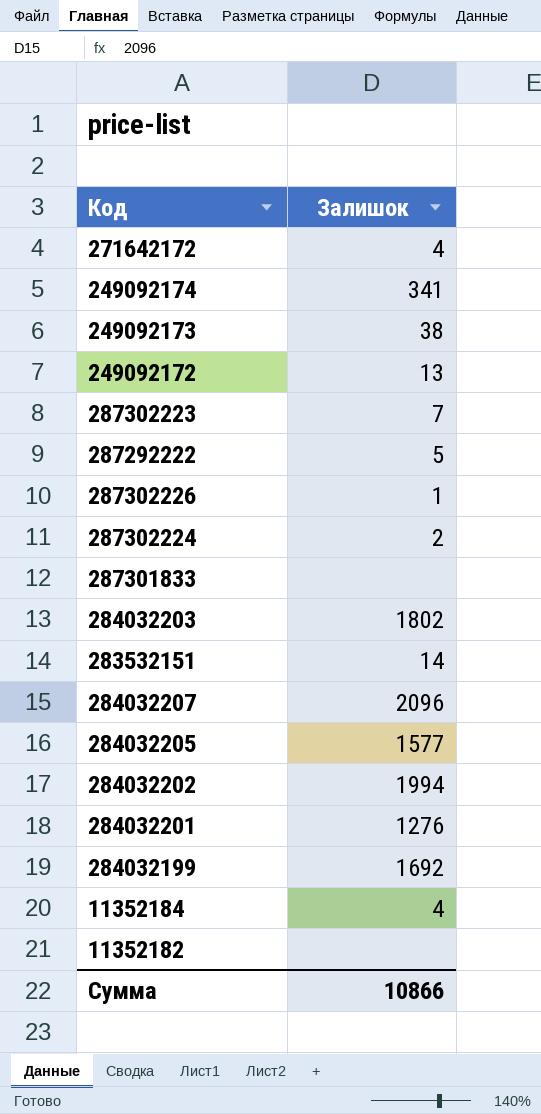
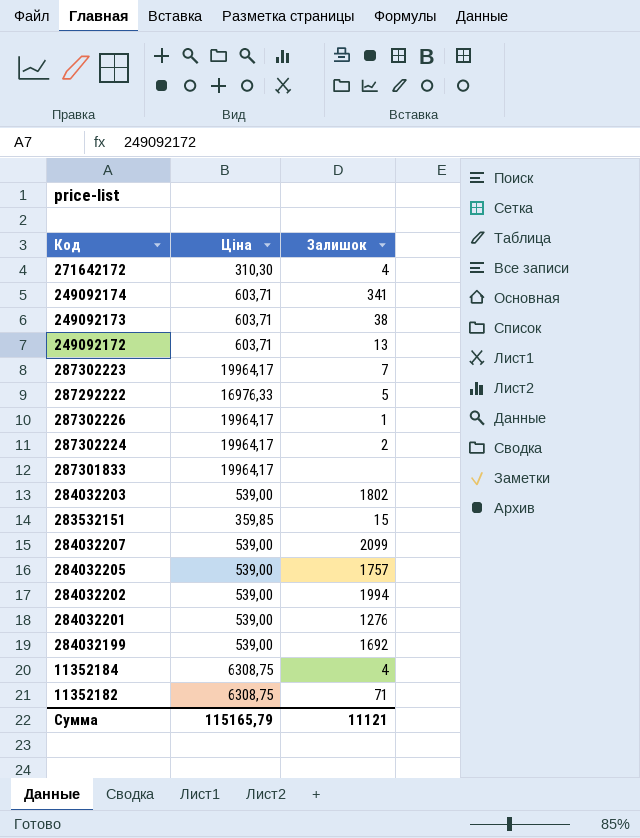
column Ціна | position: none -> 2
283532151 | Залишок: 14 -> 15
284032207 | Залишок: 2096 -> 2099
284032205 | Залишок: 1577 -> 1757
11352182 | Залишок: none -> 71
Сумма | Залишок: 10866 -> 11121

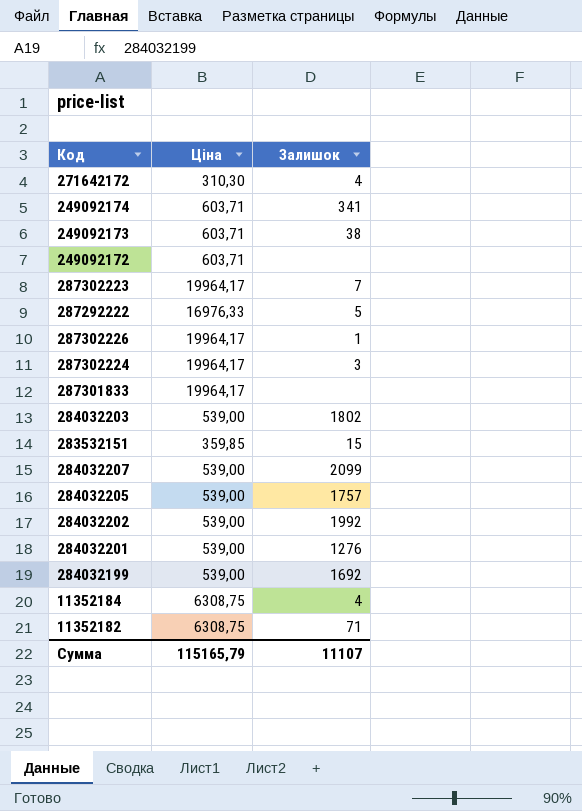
249092172 | Залишок: 13 -> none
287302224 | Залишок: 2 -> 3
284032202 | Залишок: 1994 -> 1992
Сумма | Залишок: 11121 -> 11107

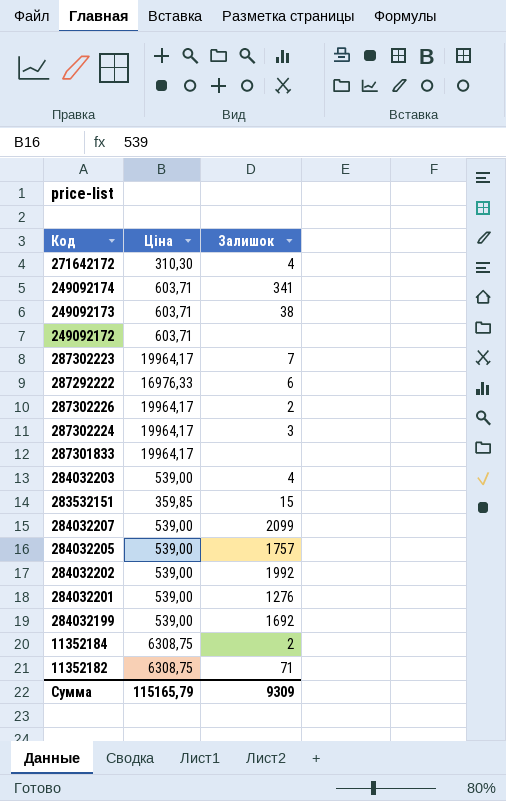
287292222 | Залишок: 5 -> 6
287302226 | Залишок: 1 -> 2
284032203 | Залишок: 1802 -> 4
11352184 | Залишок: 4 -> 2
Сумма | Залишок: 11107 -> 9309

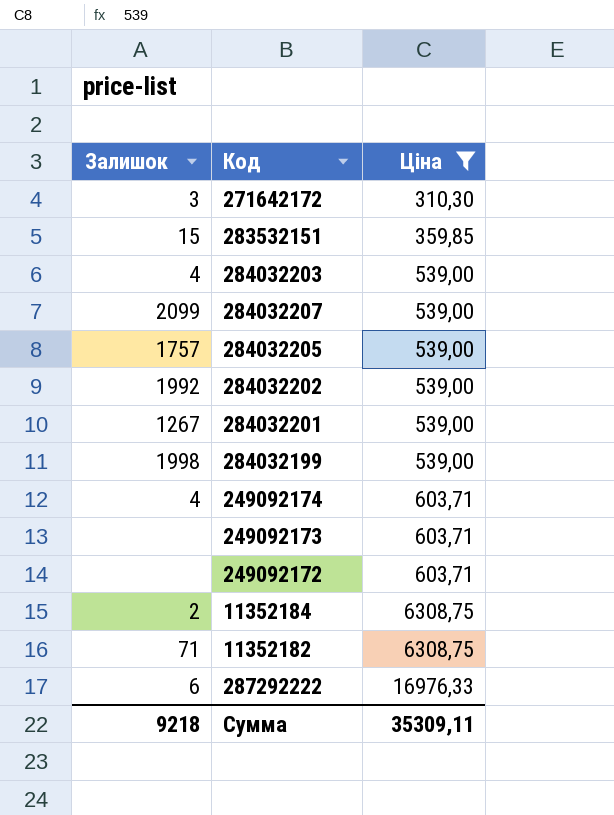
filter: none -> Ціна != 19964,17
row order: none -> Ціна ascending
column Залишок | position: 3 -> 1
271642172 | Залишок: 4 -> 3
284032201 | Залишок: 1276 -> 1267
284032199 | Залишок: 1692 -> 1998
249092174 | Залишок: 341 -> 4
249092173 | Залишок: 38 -> none
Сумма | Залишок: 9309 -> 9218
Сумма | Ціна: 115165,79 -> 35309,11

